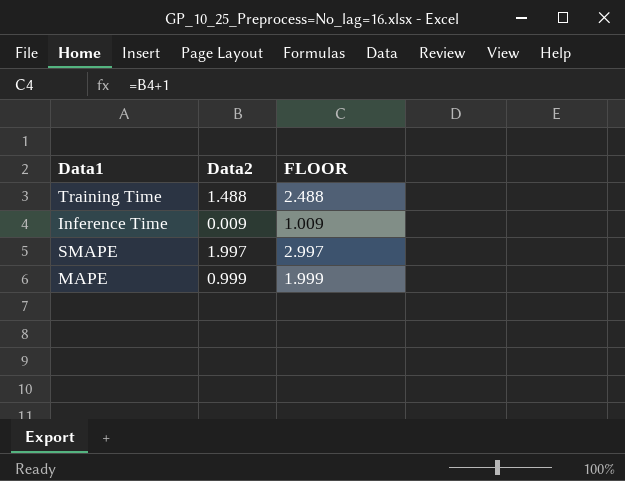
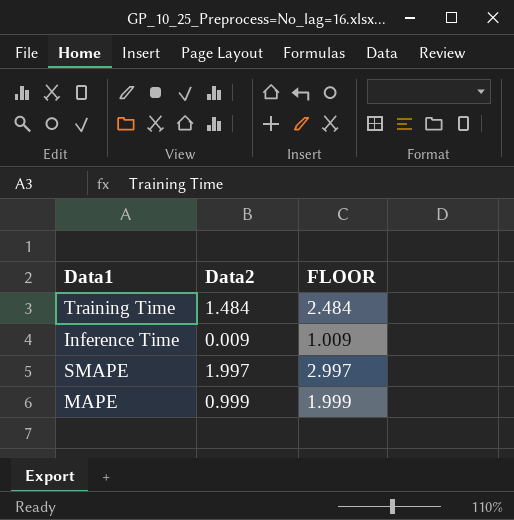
Training Time | Data2: 1.488 -> 1.484
Training Time | FLOOR: 2.488 -> 2.484

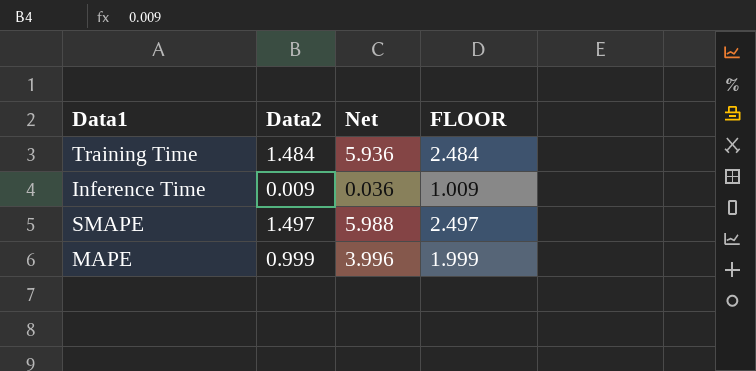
column Net | formula: none -> [Data2] * 4
SMAPE | Data2: 1.997 -> 1.497
SMAPE | FLOOR: 2.997 -> 2.497

